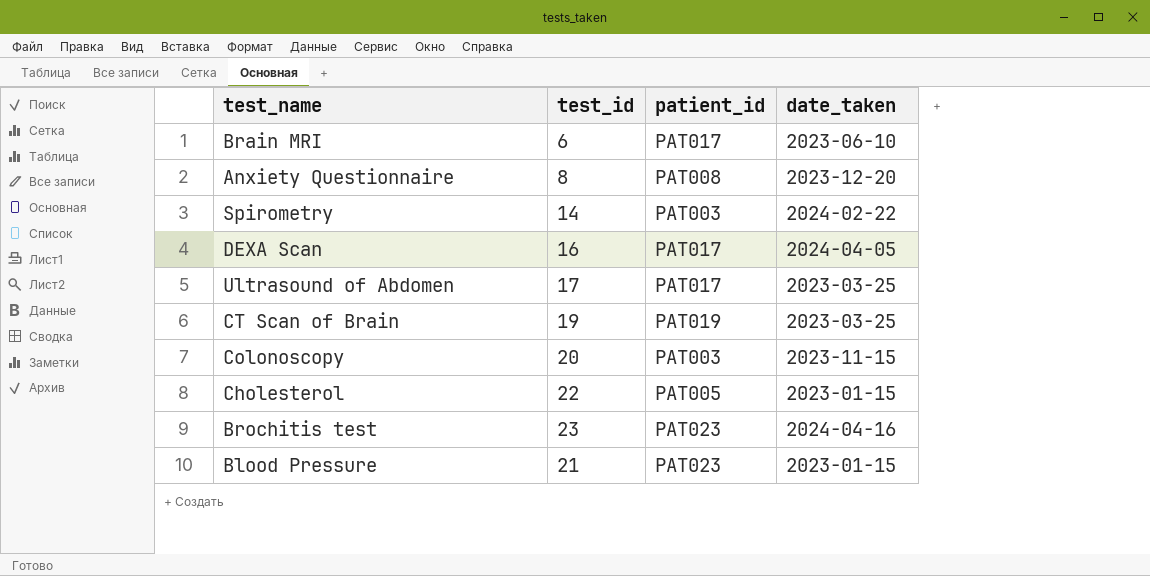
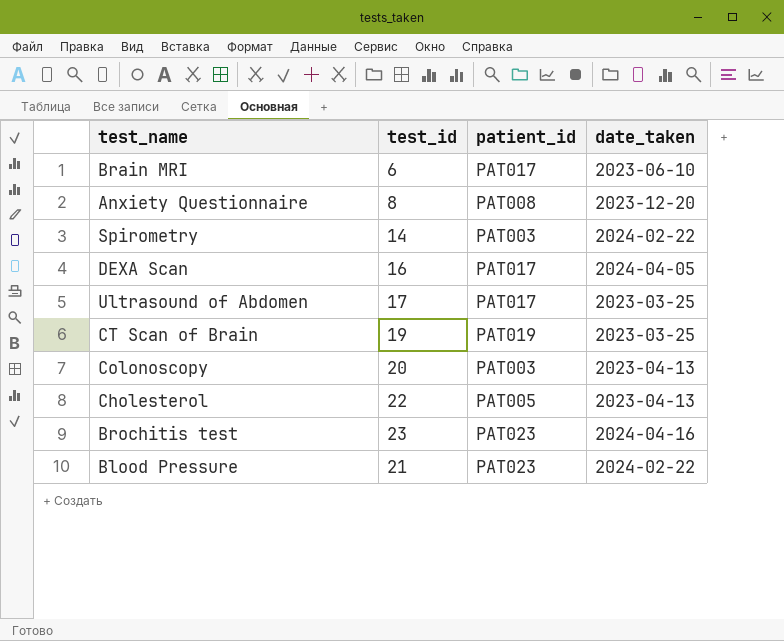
Colonoscopy | date_taken: 2023-11-15 -> 2023-04-13
Cholesterol | date_taken: 2023-01-15 -> 2023-04-13
Blood Pressure | date_taken: 2023-01-15 -> 2024-02-22

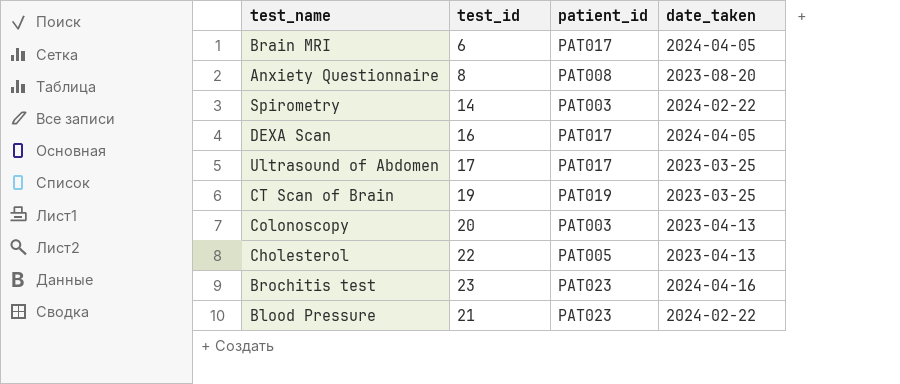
Brain MRI | date_taken: 2023-06-10 -> 2024-04-05
Anxiety Questionnaire | date_taken: 2023-12-20 -> 2023-08-20

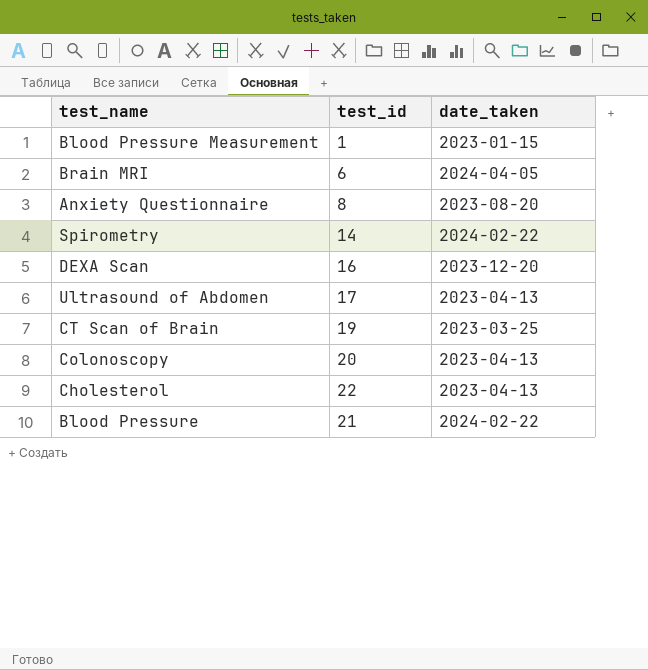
column patient_id | position: 3 -> none
row Brochitis test: 23 | PAT023 | 2024-04-16 -> none
row Blood Pressure Measurement: none -> 1 | 2023-01-15
DEXA Scan | date_taken: 2024-04-05 -> 2023-12-20
Ultrasound of Abdomen | date_taken: 2023-03-25 -> 2023-04-13

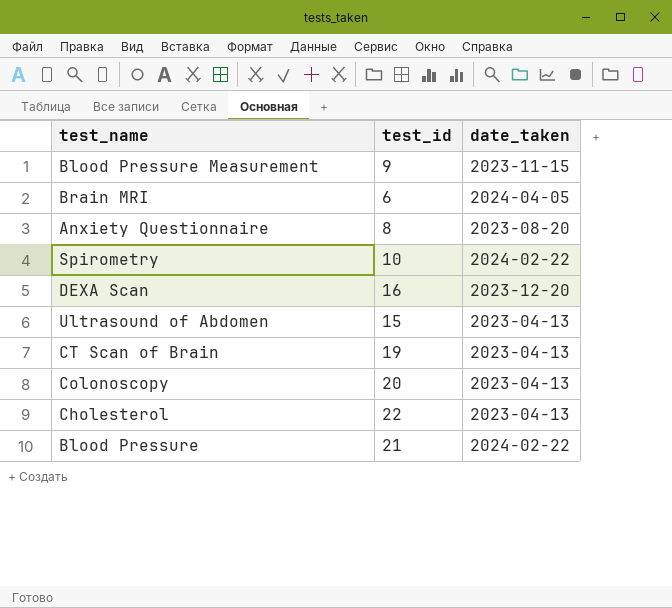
Blood Pressure Measurement | test_id: 1 -> 9
Blood Pressure Measurement | date_taken: 2023-01-15 -> 2023-11-15
Spirometry | test_id: 14 -> 10
Ultrasound of Abdomen | test_id: 17 -> 15
CT Scan of Brain | date_taken: 2023-03-25 -> 2023-04-13

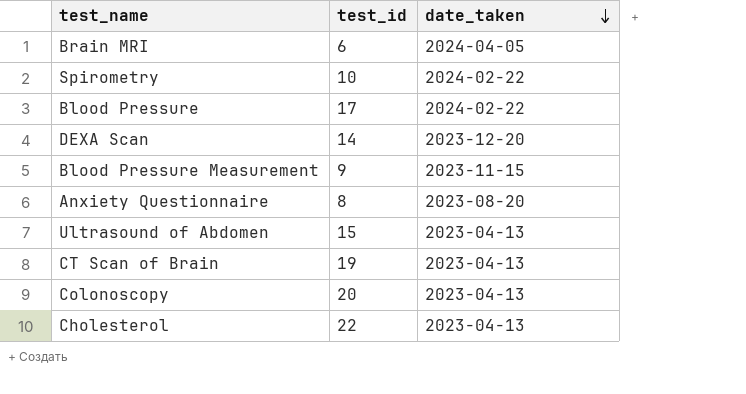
row order: none -> date_taken descending
Blood Pressure | test_id: 21 -> 17
DEXA Scan | test_id: 16 -> 14

